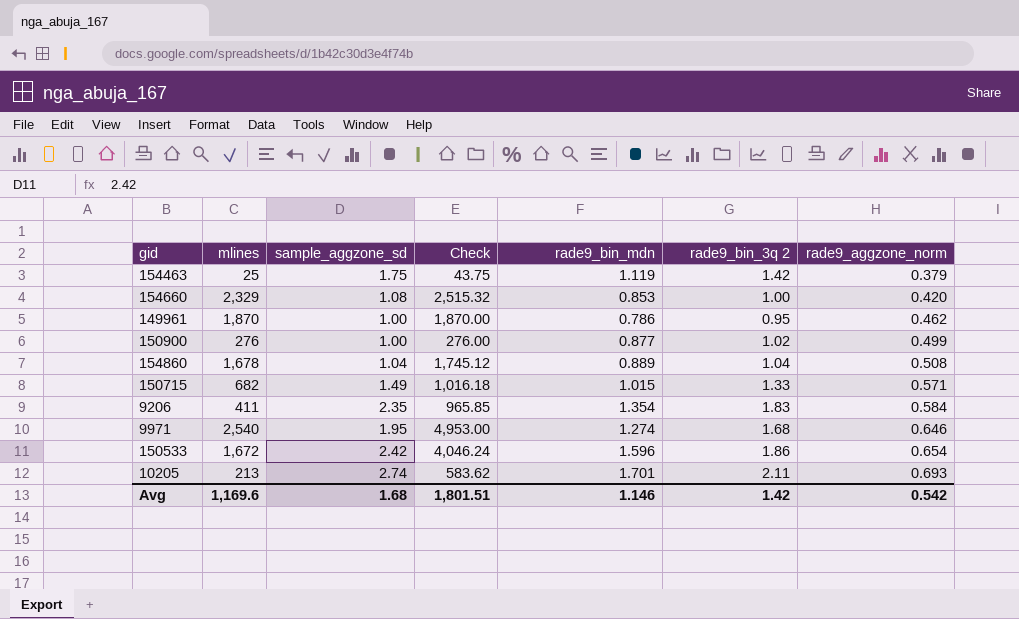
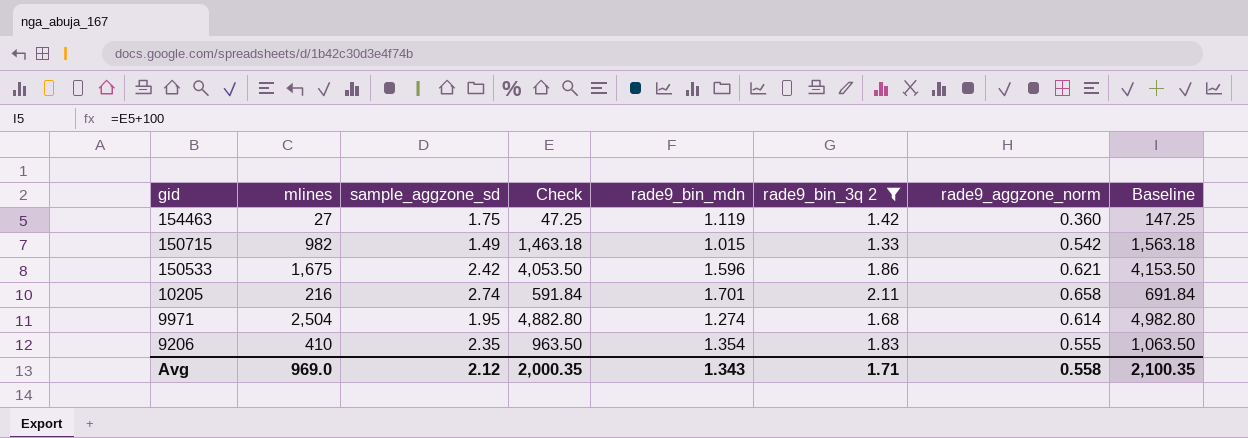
filter: none -> rade9_bin_3q 2 >= 1.33
row order: rade9_aggzone_norm ascending -> gid descending
column Baseline | formula: none -> [Check] + 100
154463 | mlines: 25 -> 27
154463 | Check: 43.75 -> 47.25
154463 | rade9_aggzone_norm: 0.379 -> 0.360
150715 | mlines: 682 -> 982
150715 | Check: 1,016.18 -> 1,463.18
150715 | rade9_aggzone_norm: 0.571 -> 0.542
150533 | mlines: 1,672 -> 1,675
150533 | Check: 4,046.24 -> 4,053.50
150533 | rade9_aggzone_norm: 0.654 -> 0.621
10205 | mlines: 213 -> 216
10205 | Check: 583.62 -> 591.84
10205 | rade9_aggzone_norm: 0.693 -> 0.658
9971 | mlines: 2,540 -> 2,504
9971 | Check: 4,953.00 -> 4,882.80
9971 | rade9_aggzone_norm: 0.646 -> 0.614
9206 | mlines: 411 -> 410
9206 | Check: 965.85 -> 963.50
9206 | rade9_aggzone_norm: 0.584 -> 0.555
Avg | mlines: 1,169.6 -> 969.0
Avg | sample_aggzone_sd: 1.68 -> 2.12
Avg | Check: 1,801.51 -> 2,000.35
Avg | rade9_bin_mdn: 1.146 -> 1.343
Avg | rade9_bin_3q 2: 1.42 -> 1.71
Avg | rade9_aggzone_norm: 0.542 -> 0.558

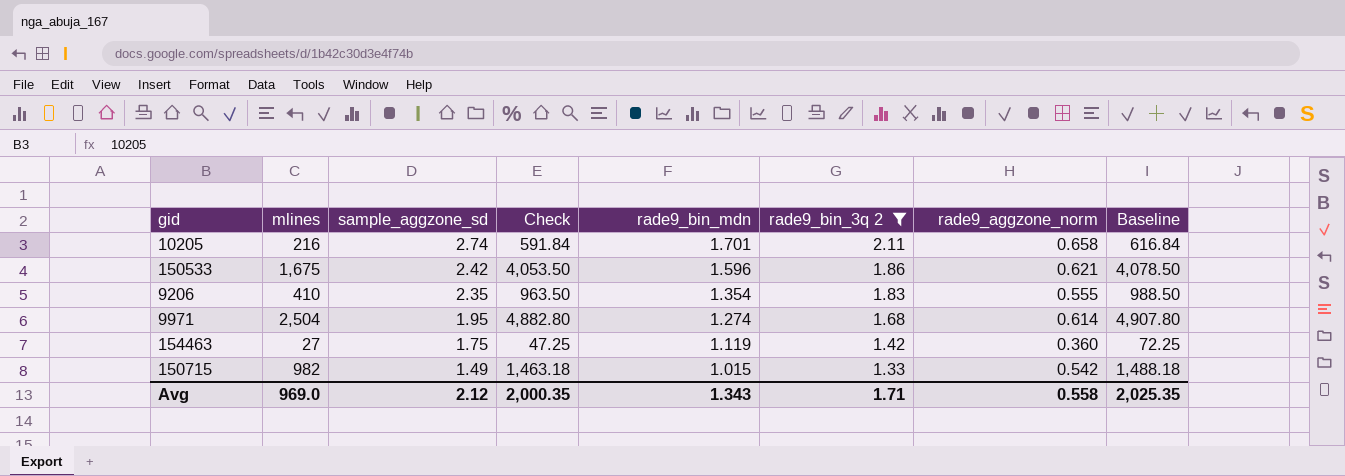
row order: gid descending -> sample_aggzone_sd descending
column Baseline | formula: [Check] + 100 -> [Check] + 25
Avg | Baseline: 2,100.35 -> 2,025.35

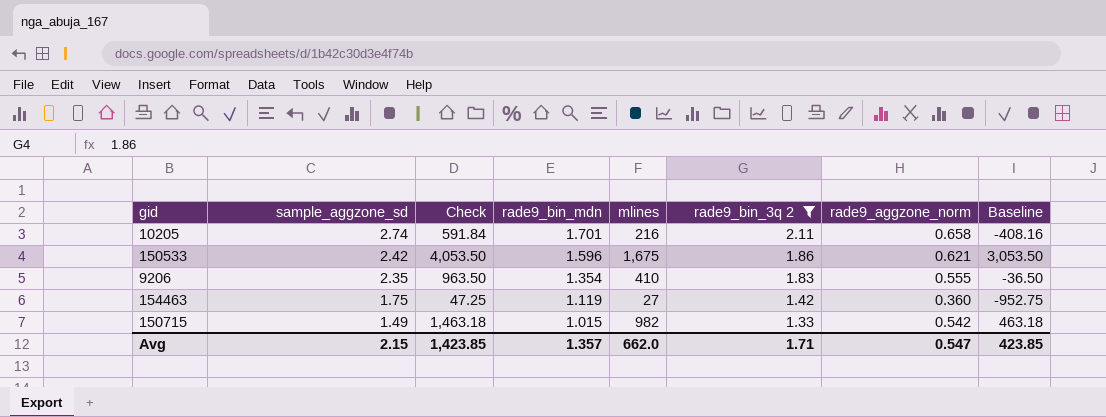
column mlines | position: 2 -> 5
column Baseline | formula: [Check] + 25 -> [Check] - 1000
row 9971: 2,504 | 1.95 | 4,882.80 | 1.274 | 1.68 | 0.614 | 4,907.80 -> none
Avg | sample_aggzone_sd: 2.12 -> 2.15
Avg | Check: 2,000.35 -> 1,423.85
Avg | rade9_bin_mdn: 1.343 -> 1.357
Avg | mlines: 969.0 -> 662.0
Avg | rade9_aggzone_norm: 0.558 -> 0.547
Avg | Baseline: 2,025.35 -> 423.85

